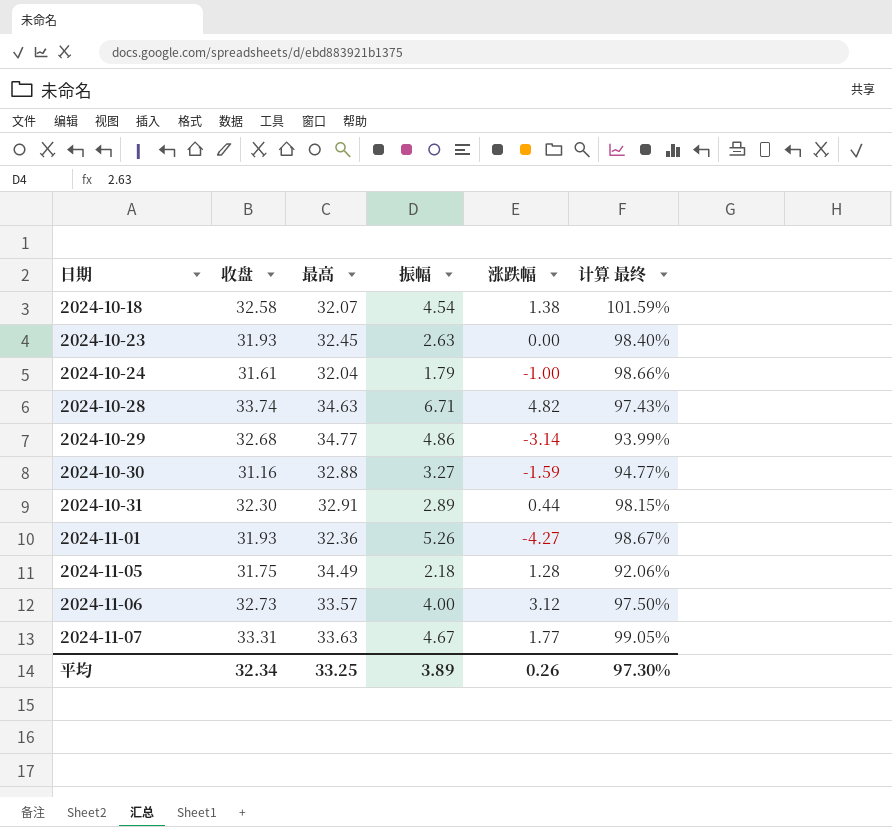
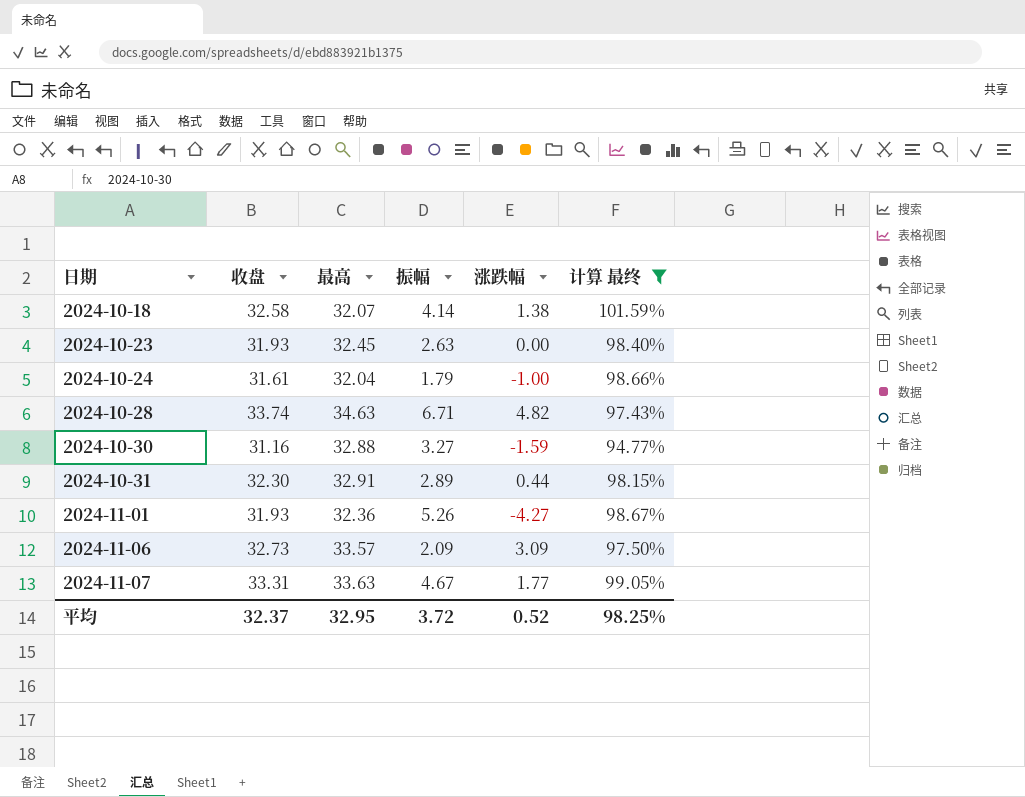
filter: none -> 计算 最终 >= 94.77%
2024-10-18 | 振幅: 4.54 -> 4.14
2024-11-06 | 振幅: 4.00 -> 2.09
2024-11-06 | 涨跌幅: 3.12 -> 3.09
平均 | 收盘: 32.34 -> 32.37
平均 | 最高: 33.25 -> 32.95
平均 | 振幅: 3.89 -> 3.72
平均 | 涨跌幅: 0.26 -> 0.52
平均 | 计算 最终: 97.30% -> 98.25%

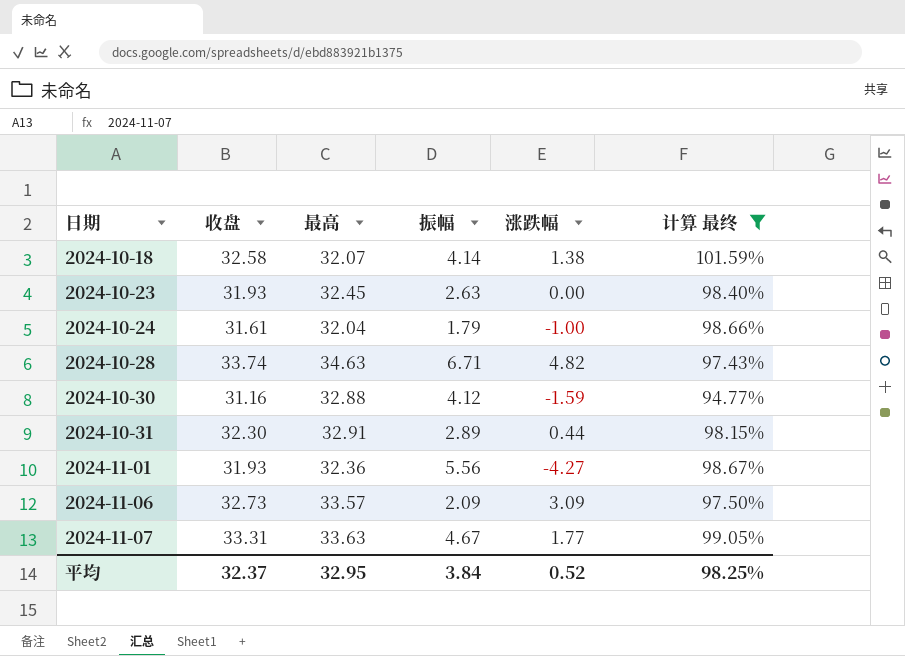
2024-10-30 | 振幅: 3.27 -> 4.12
2024-11-01 | 振幅: 5.26 -> 5.56
平均 | 振幅: 3.72 -> 3.84

